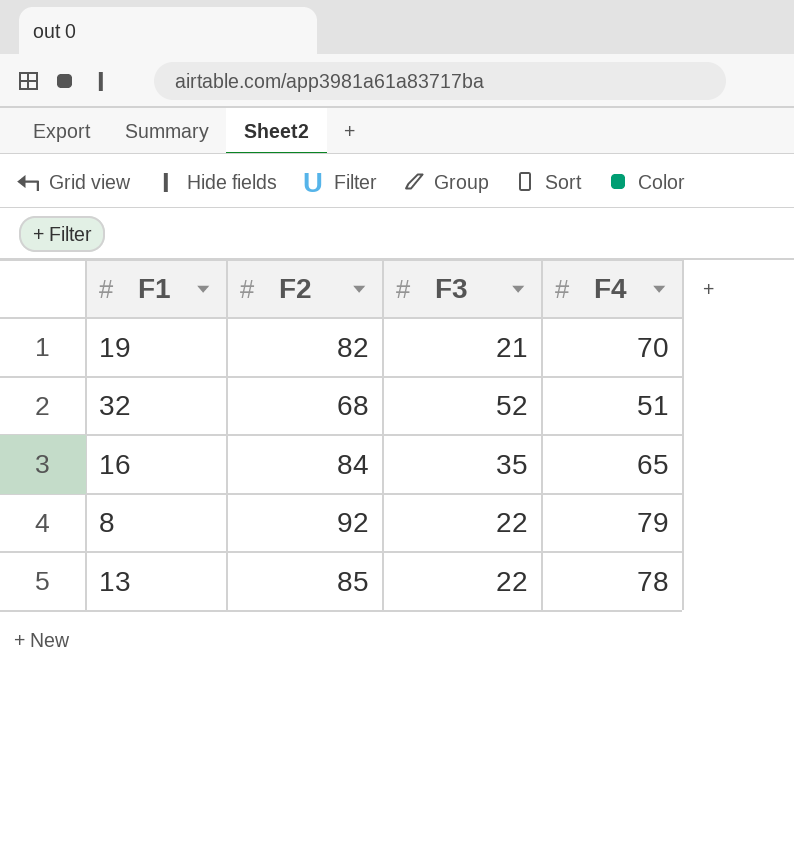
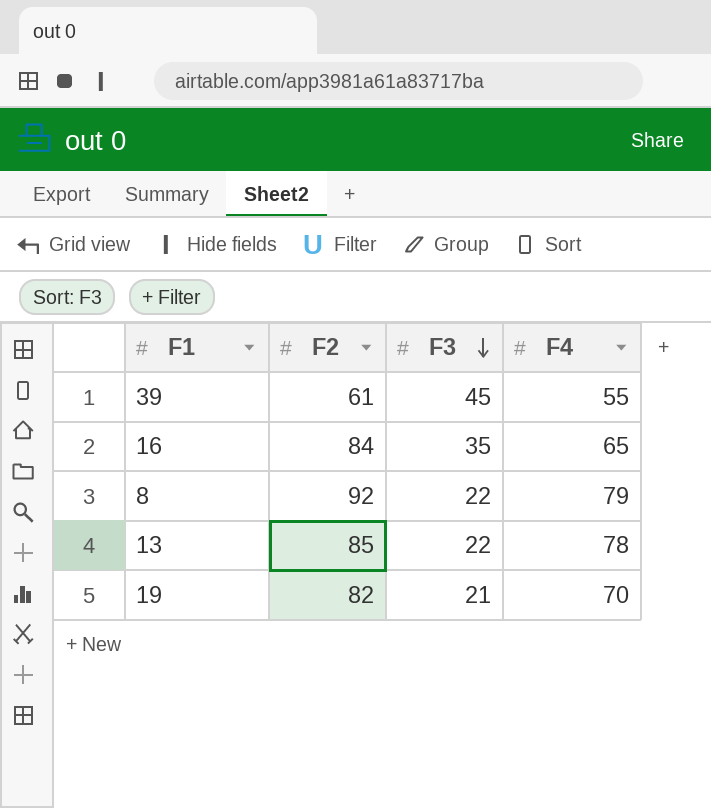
row order: none -> F3 descending
row 32: 68 | 52 | 51 -> none
row 39: none -> 61 | 45 | 55

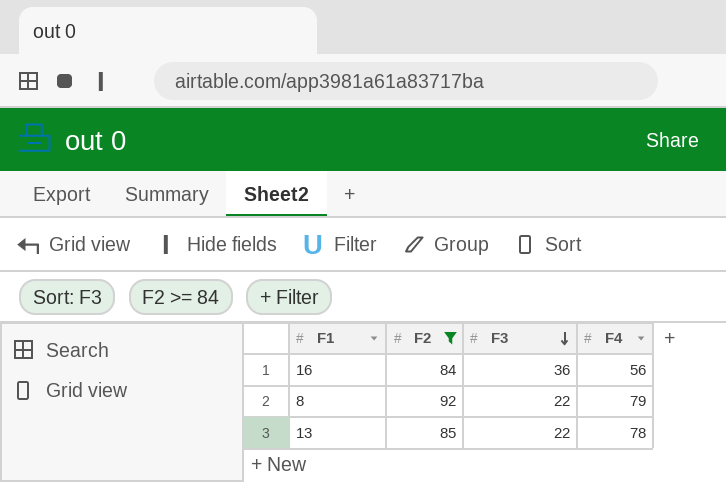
filter: none -> F2 >= 84
16 | F3: 35 -> 36
16 | F4: 65 -> 56

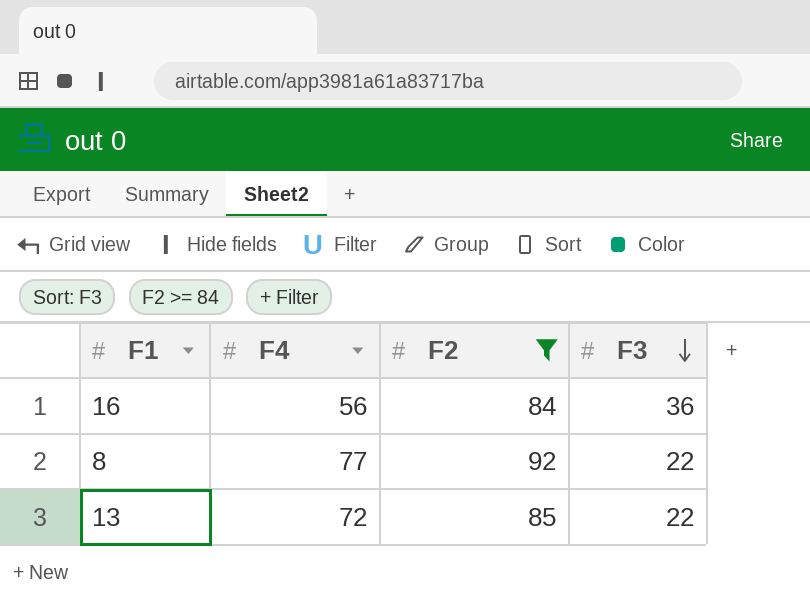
column F4 | position: 4 -> 2
8 | F4: 79 -> 77
13 | F4: 78 -> 72

